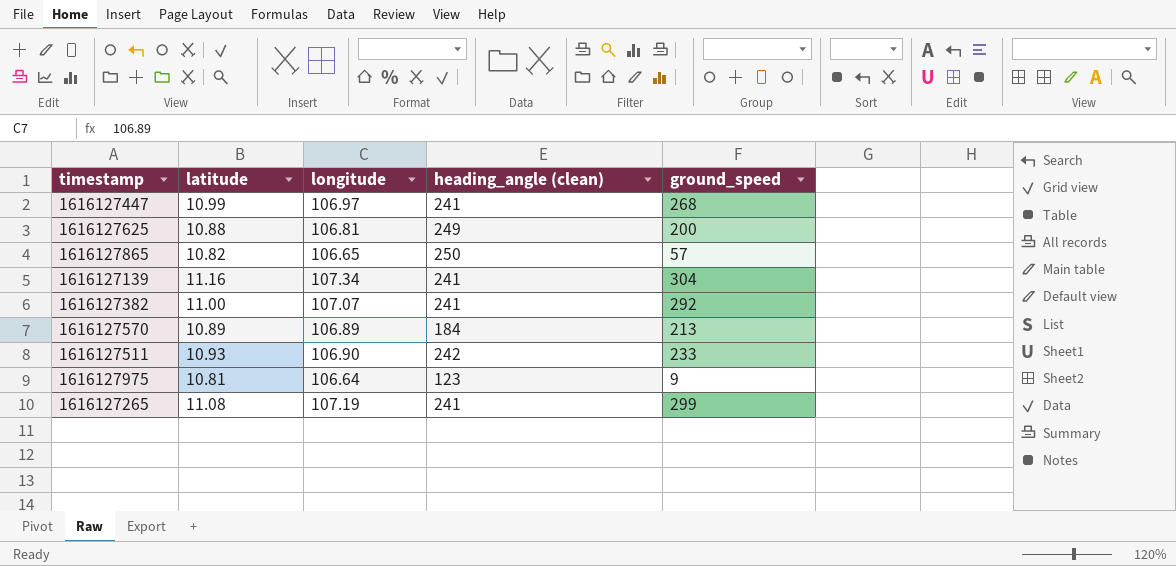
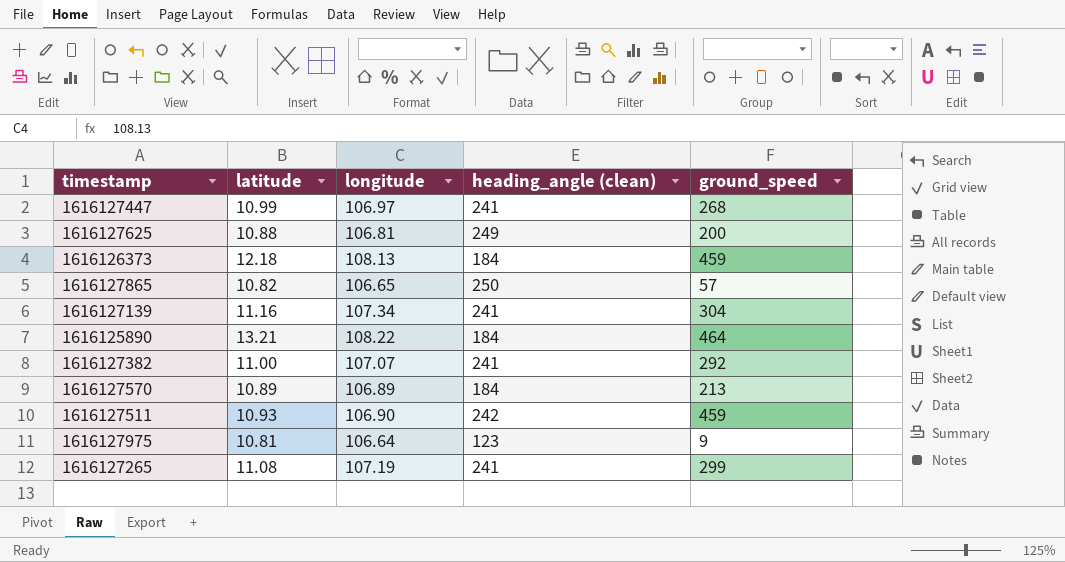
row 1616126373: none -> 12.18 | 108.13 | 184 | 459
row 1616125890: none -> 13.21 | 108.22 | 184 | 464
1616127511 | ground_speed: 233 -> 459

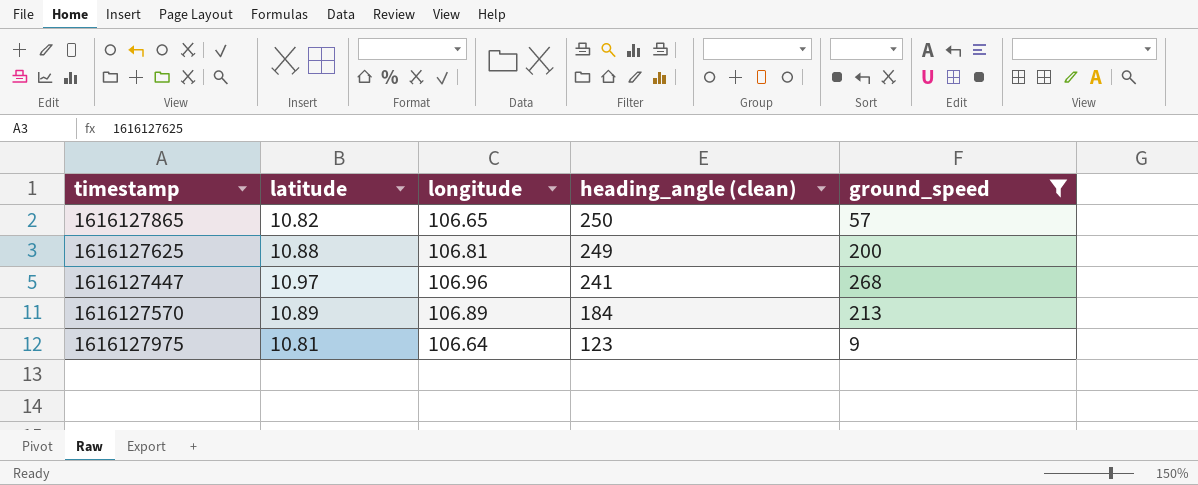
filter: none -> ground_speed <= 268
row order: none -> heading_angle (clean) descending
1616127447 | latitude: 10.99 -> 10.97
1616127447 | longitude: 106.97 -> 106.96

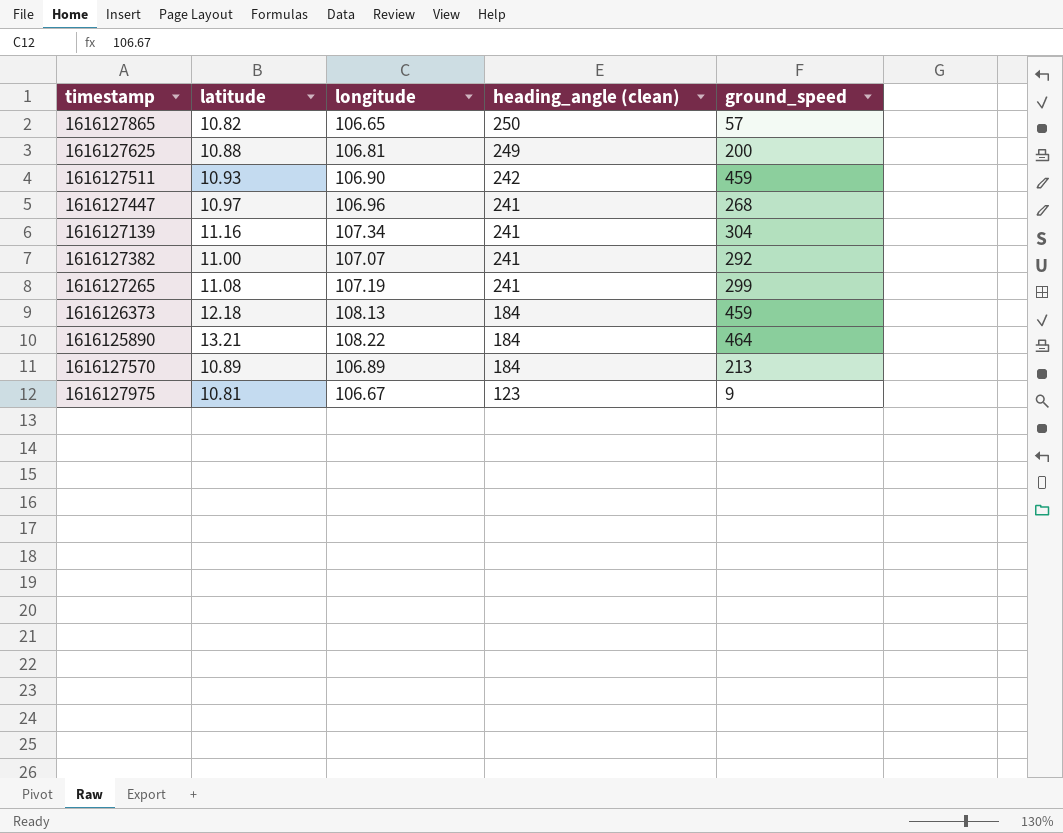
filter: ground_speed <= 268 -> none
1616127975 | longitude: 106.64 -> 106.67

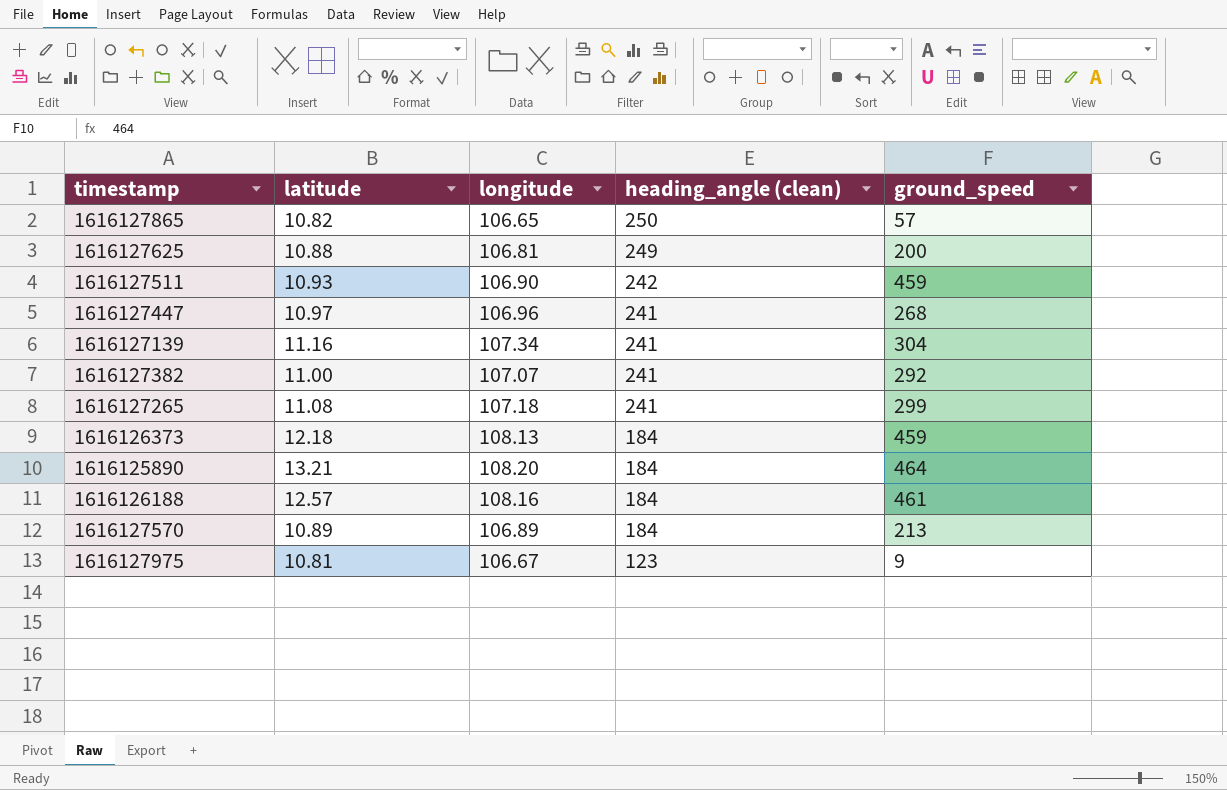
1616127265 | longitude: 107.19 -> 107.18
1616125890 | longitude: 108.22 -> 108.20
row 1616126188: none -> 12.57 | 108.16 | 184 | 461

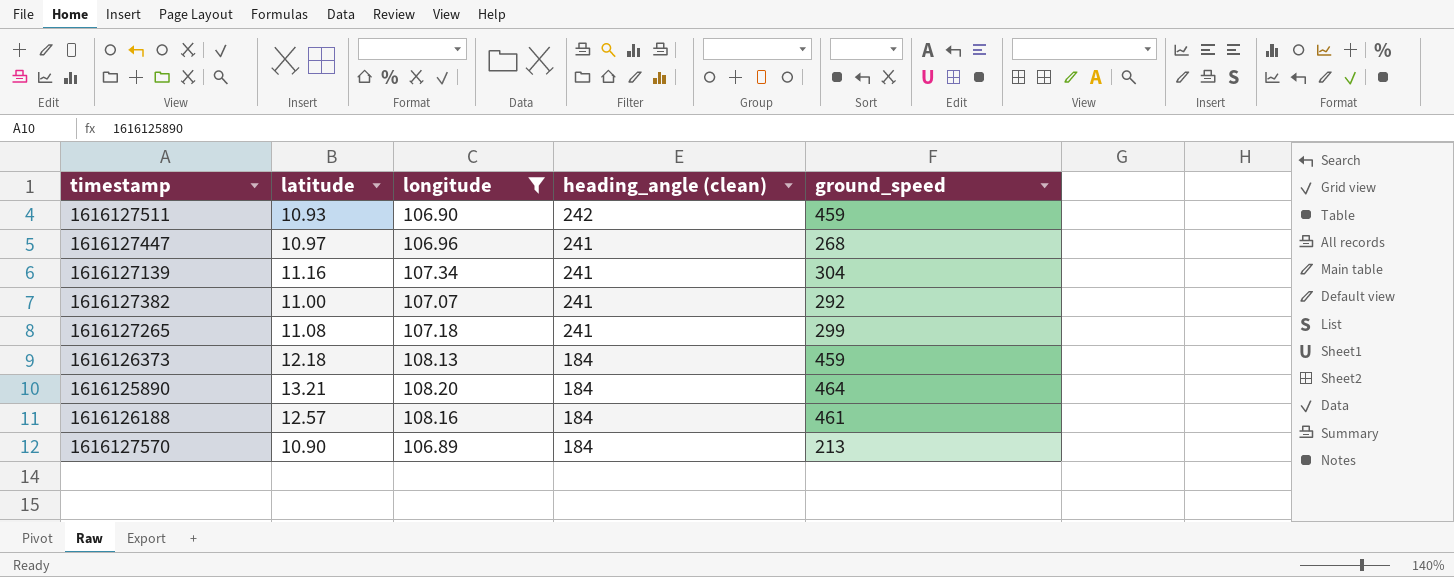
filter: none -> longitude >= 106.89
1616127570 | latitude: 10.89 -> 10.90

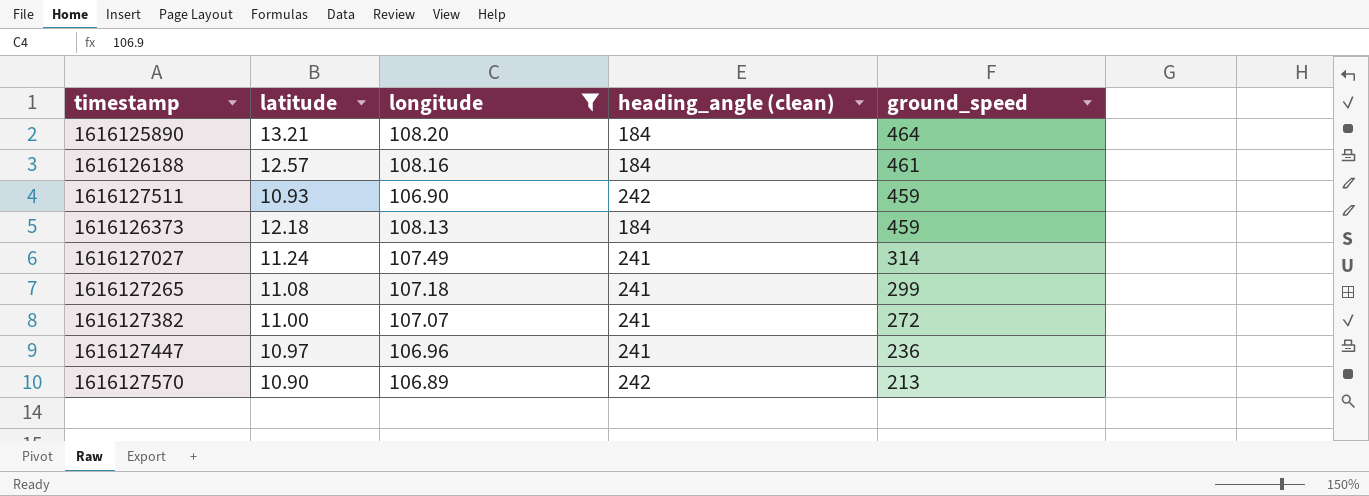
row order: heading_angle (clean) descending -> ground_speed descending
row 1616127139: 11.16 | 107.34 | 241 | 304 -> none
row 1616127027: none -> 11.24 | 107.49 | 241 | 314
1616127382 | ground_speed: 292 -> 272
1616127447 | ground_speed: 268 -> 236
1616127570 | heading_angle (clean): 184 -> 242

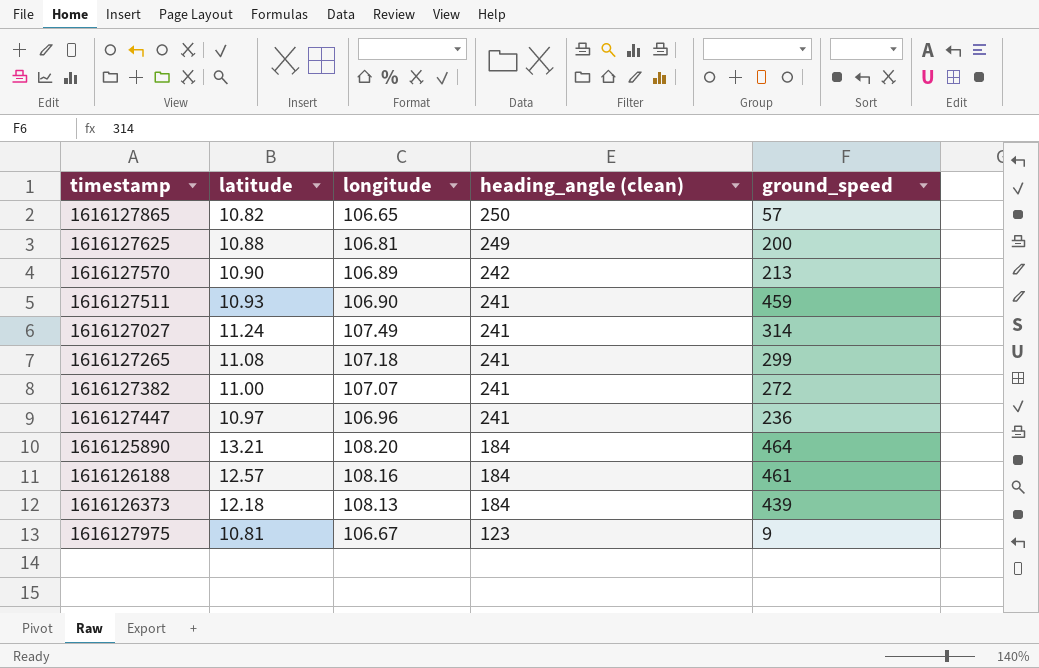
filter: longitude >= 106.89 -> none
row order: ground_speed descending -> heading_angle (clean) descending
1616127511 | heading_angle (clean): 242 -> 241
1616126373 | ground_speed: 459 -> 439

